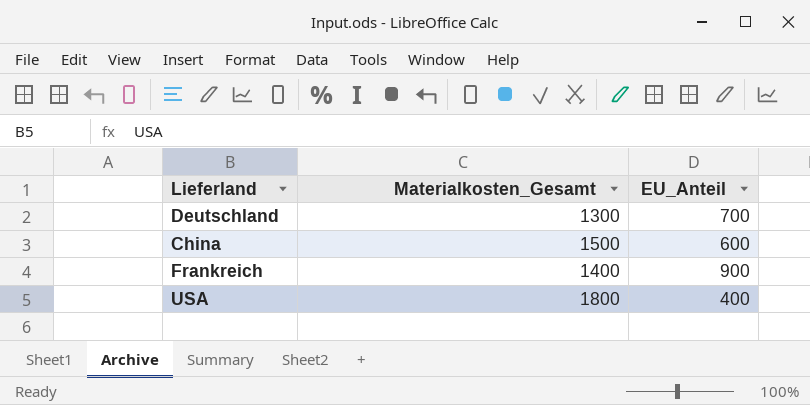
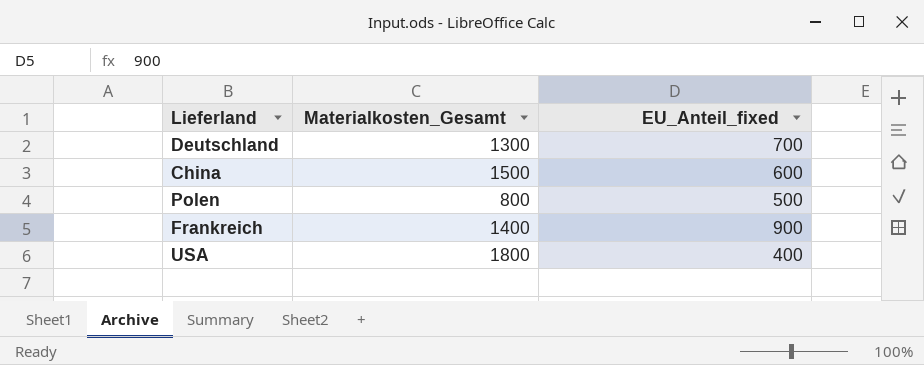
column name: EU_Anteil -> EU_Anteil_fixed
row Polen: none -> 800 | 500

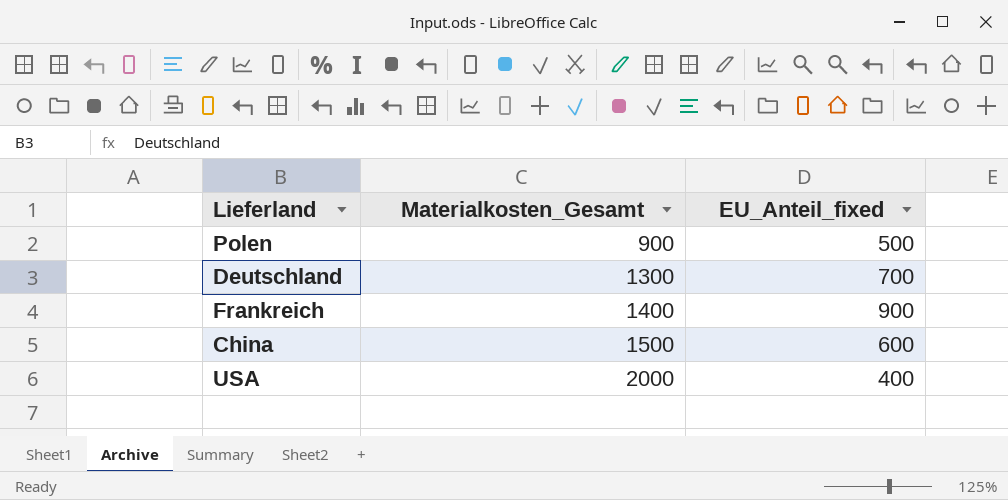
row order: none -> Materialkosten_Gesamt ascending
Polen | Materialkosten_Gesamt: 800 -> 900
USA | Materialkosten_Gesamt: 1800 -> 2000

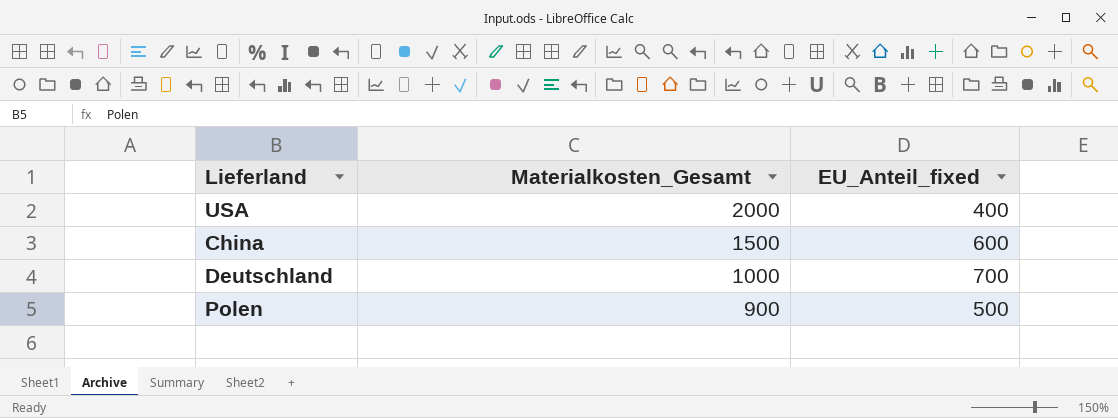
row order: Materialkosten_Gesamt ascending -> Materialkosten_Gesamt descending
row Frankreich: 1400 | 900 -> none
Deutschland | Materialkosten_Gesamt: 1300 -> 1000

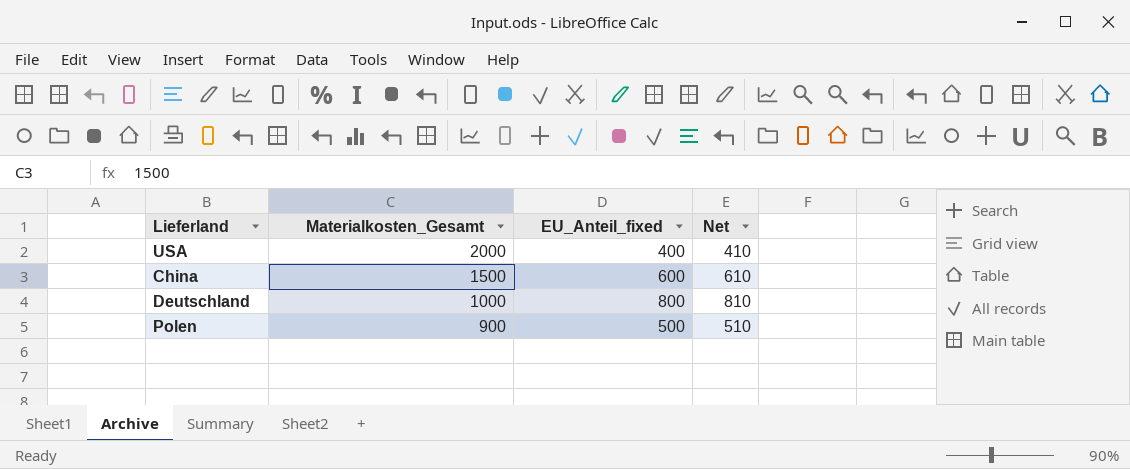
column Net | formula: none -> [EU_Anteil_fixed] + 10
Deutschland | EU_Anteil_fixed: 700 -> 800

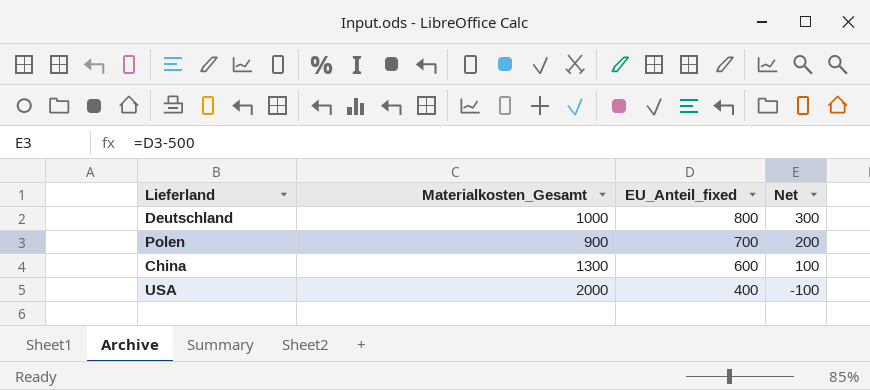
row order: Materialkosten_Gesamt descending -> EU_Anteil_fixed descending
column Net | formula: [EU_Anteil_fixed] + 10 -> [EU_Anteil_fixed] - 500
Polen | EU_Anteil_fixed: 500 -> 700
China | Materialkosten_Gesamt: 1500 -> 1300

